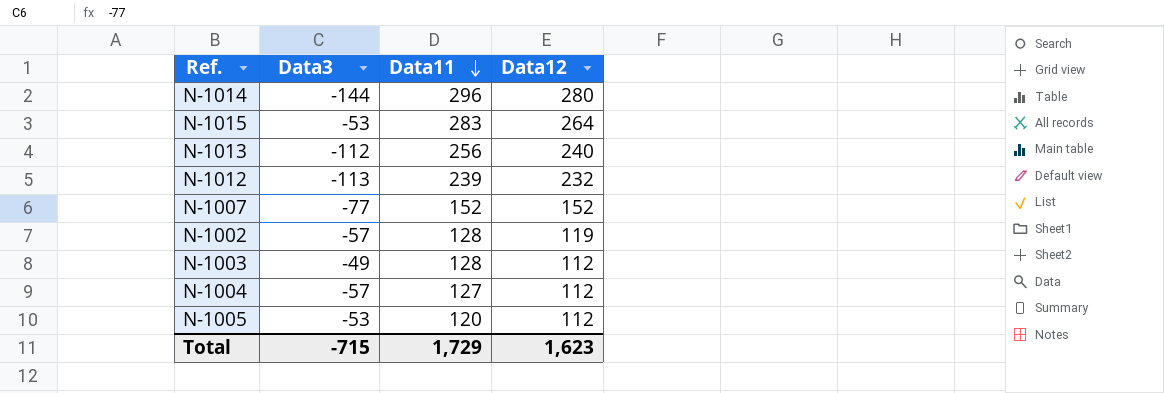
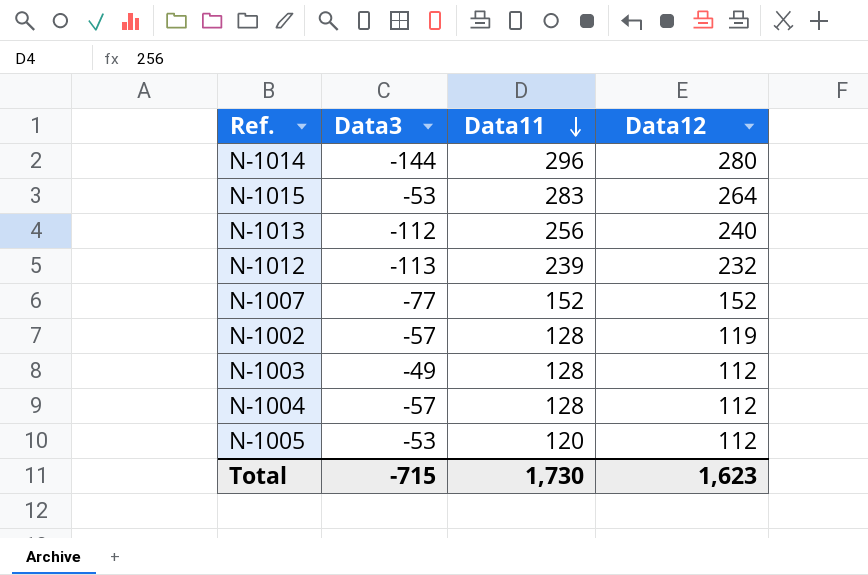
N-1004 | Data11: 127 -> 128
Total | Data11: 1,729 -> 1,730

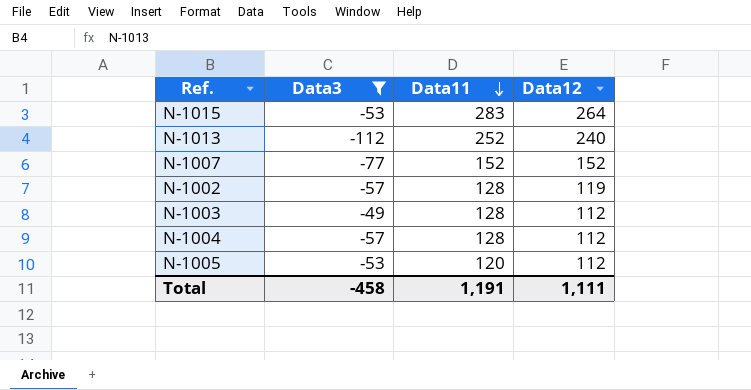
filter: none -> Data3 >= -112
N-1013 | Data11: 256 -> 252
Total | Data3: -715 -> -458
Total | Data11: 1,730 -> 1,191
Total | Data12: 1,623 -> 1,111

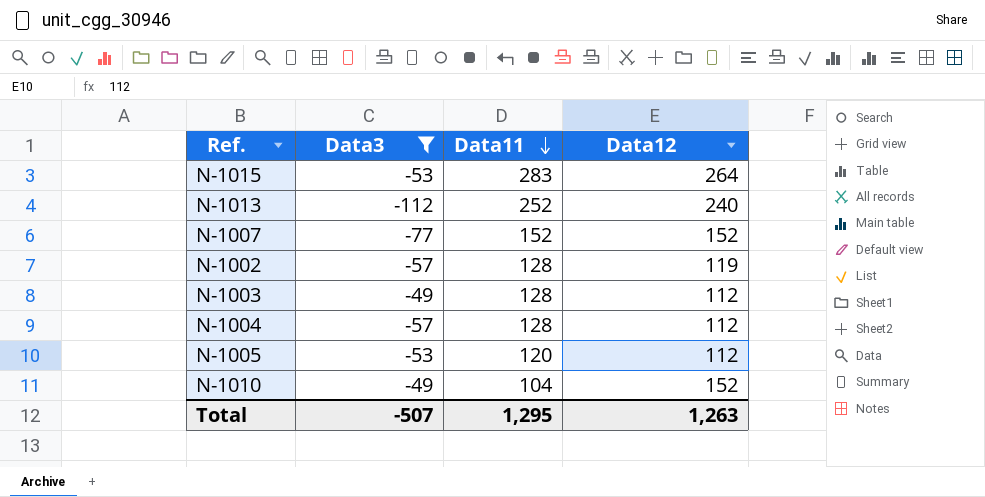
row N-1010: none -> -49 | 104 | 152
Total | Data3: -458 -> -507
Total | Data11: 1,191 -> 1,295
Total | Data12: 1,111 -> 1,263

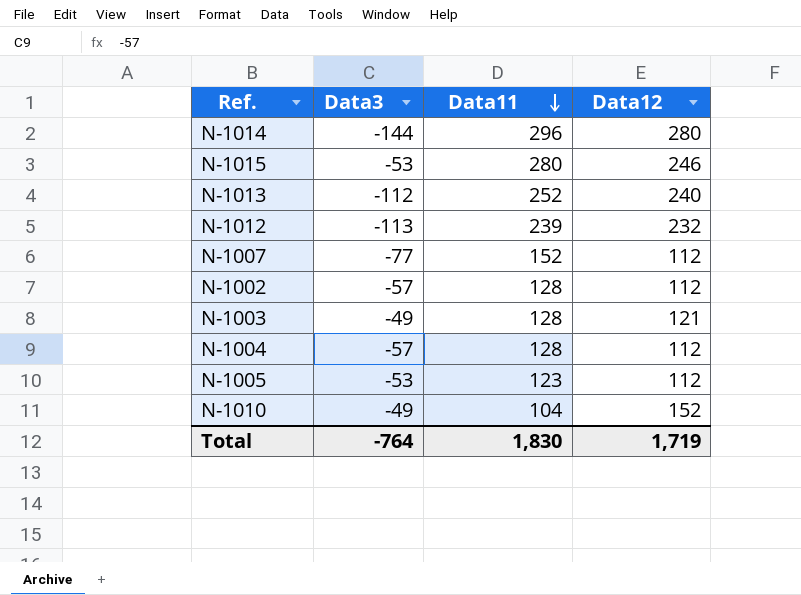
filter: Data3 >= -112 -> none
N-1015 | Data11: 283 -> 280
N-1015 | Data12: 264 -> 246
N-1007 | Data12: 152 -> 112
N-1002 | Data12: 119 -> 112
N-1003 | Data12: 112 -> 121
N-1005 | Data11: 120 -> 123
Total | Data3: -507 -> -764
Total | Data11: 1,295 -> 1,830
Total | Data12: 1,263 -> 1,719

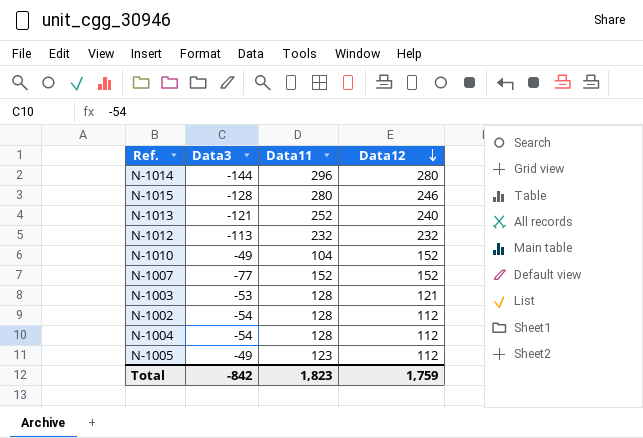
row order: Data11 descending -> Data12 descending
N-1015 | Data3: -53 -> -128
N-1013 | Data3: -112 -> -121
N-1012 | Data11: 239 -> 232
N-1007 | Data12: 112 -> 152
N-1003 | Data3: -49 -> -53
N-1002 | Data3: -57 -> -54
N-1004 | Data3: -57 -> -54
N-1005 | Data3: -53 -> -49
Total | Data3: -764 -> -842
Total | Data11: 1,830 -> 1,823
Total | Data12: 1,719 -> 1,759

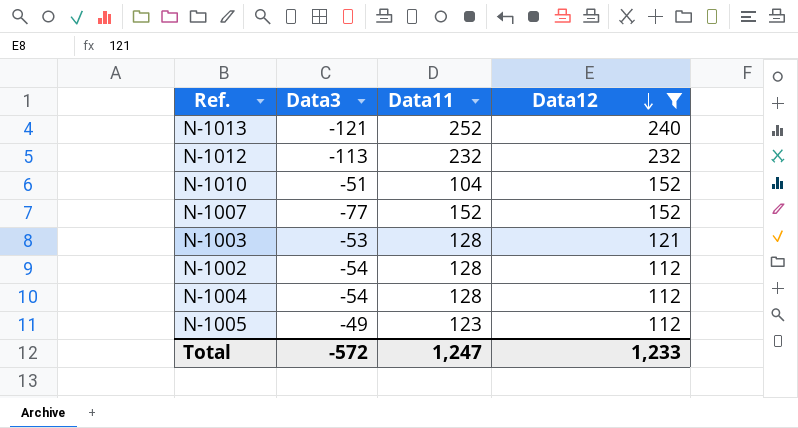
filter: none -> Data12 <= 240
N-1010 | Data3: -49 -> -51
Total | Data3: -842 -> -572
Total | Data11: 1,823 -> 1,247
Total | Data12: 1,759 -> 1,233

